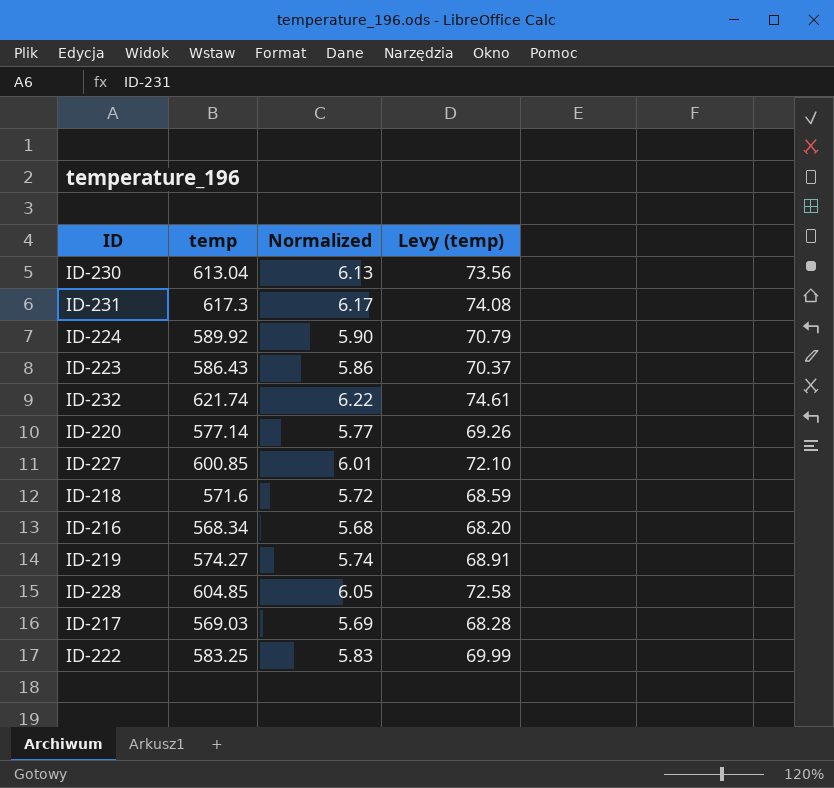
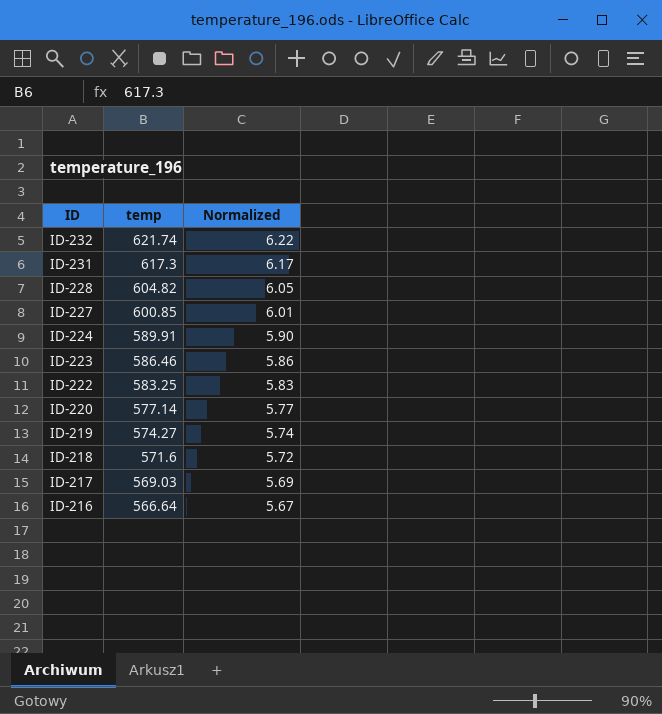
row order: none -> ID descending
column Levy (temp) | formula: [temp] * 0.12 -> none
row ID-230: 613.04 | 6.13 | 73.56 -> none
ID-228 | temp: 604.85 -> 604.82
ID-224 | temp: 589.92 -> 589.91
ID-223 | temp: 586.43 -> 586.46
ID-216 | temp: 568.34 -> 566.64
ID-216 | Normalized: 5.68 -> 5.67

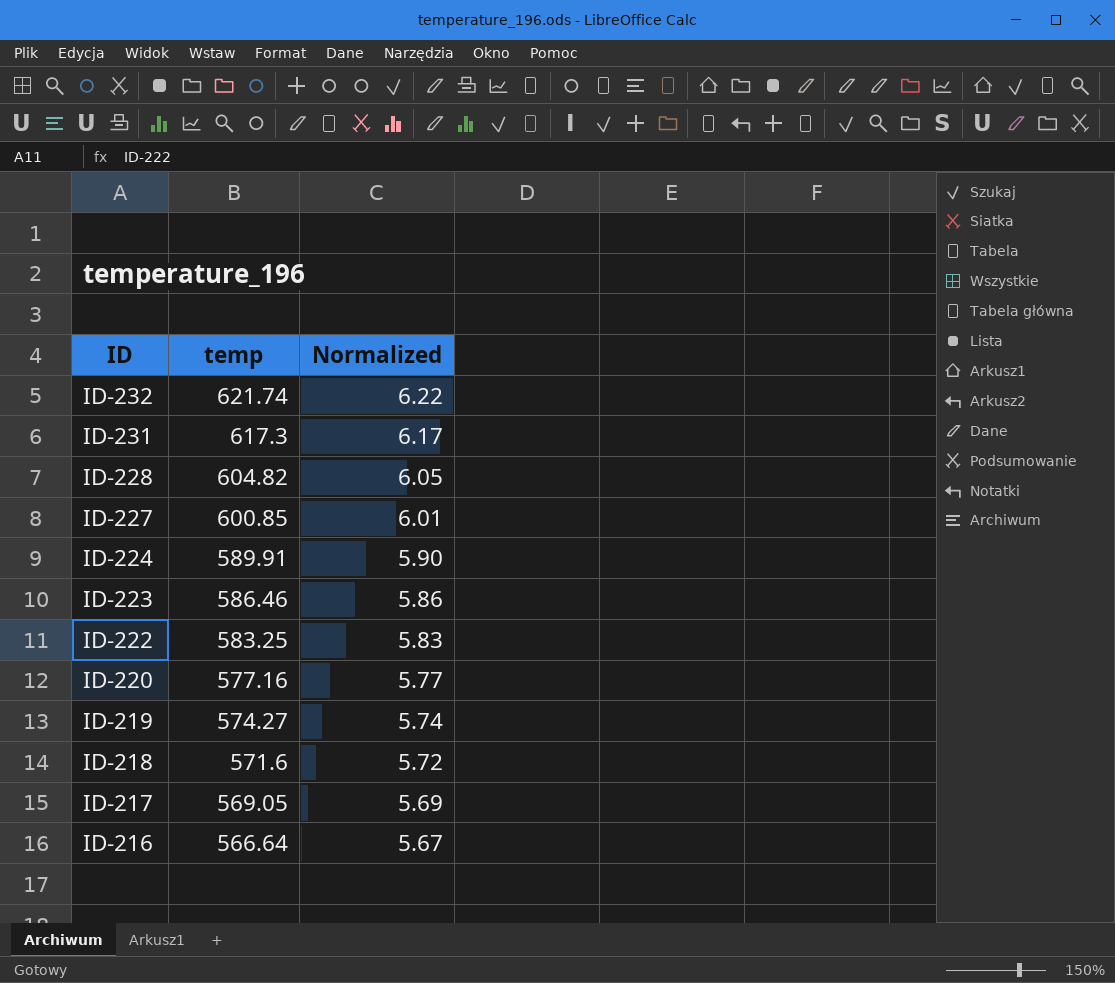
ID-220 | temp: 577.14 -> 577.16
ID-217 | temp: 569.03 -> 569.05

